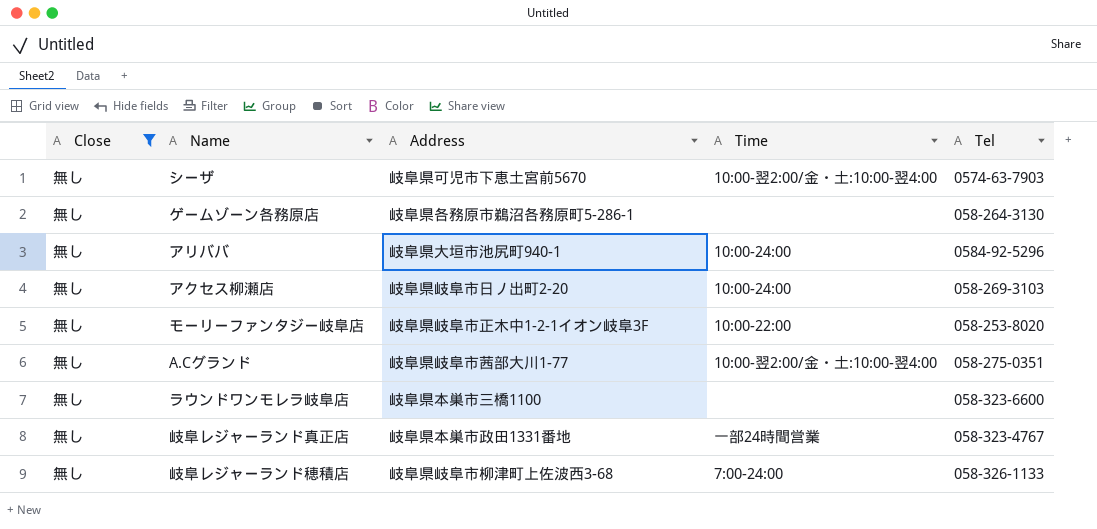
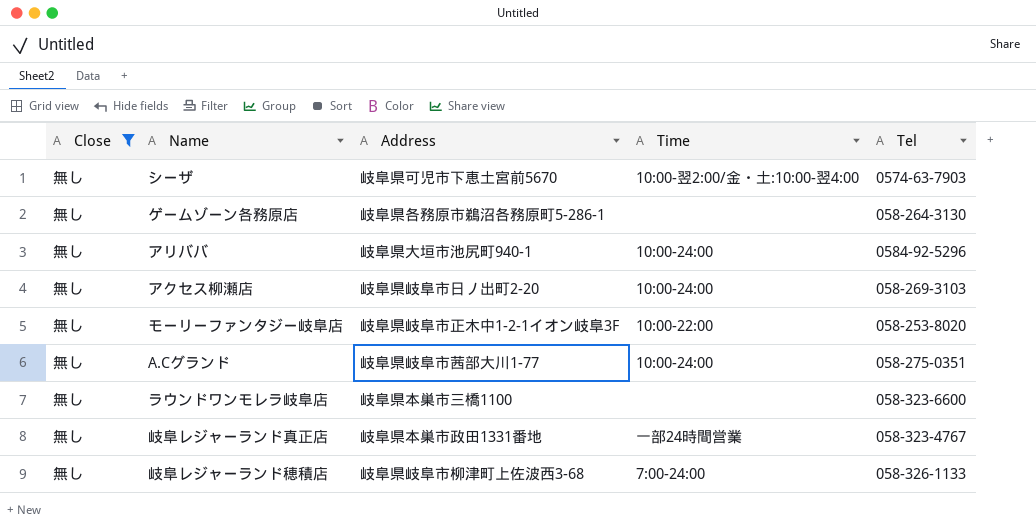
A.Cグランド | Time: 10:00-翌2:00/金・土:10:00-翌4:00 -> 10:00-24:00

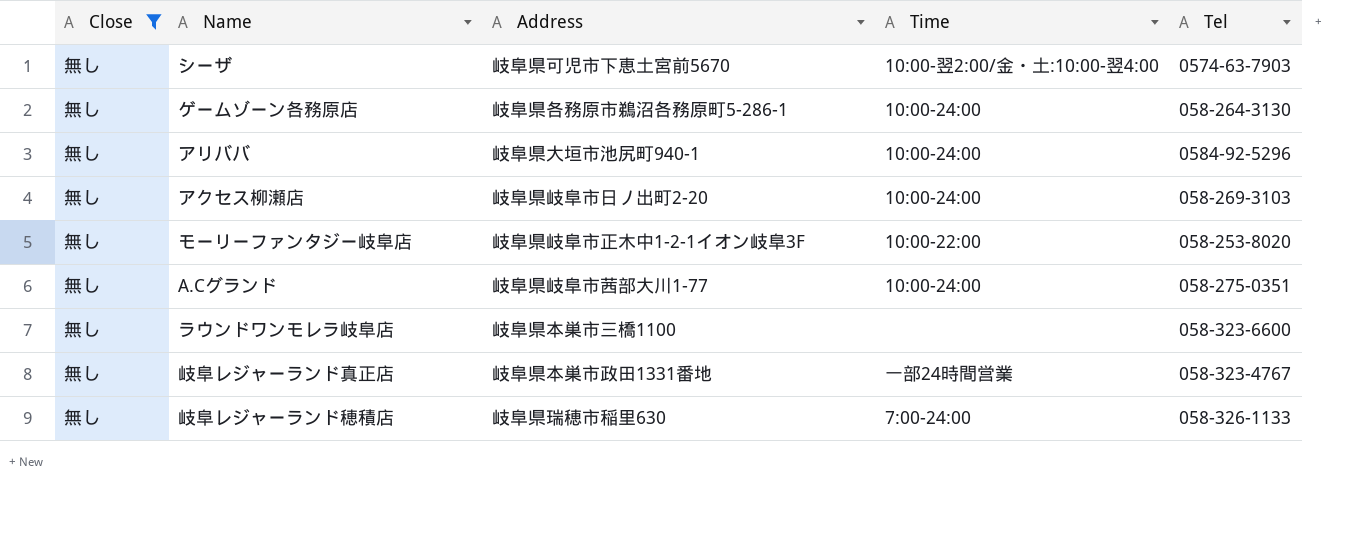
ゲームゾーン各務原店 | Time: none -> 10:00-24:00
岐阜レジャーランド穂積店 | Address: 岐阜県岐阜市柳津町上佐波西3-68 -> 岐阜県瑞穂市稲里630

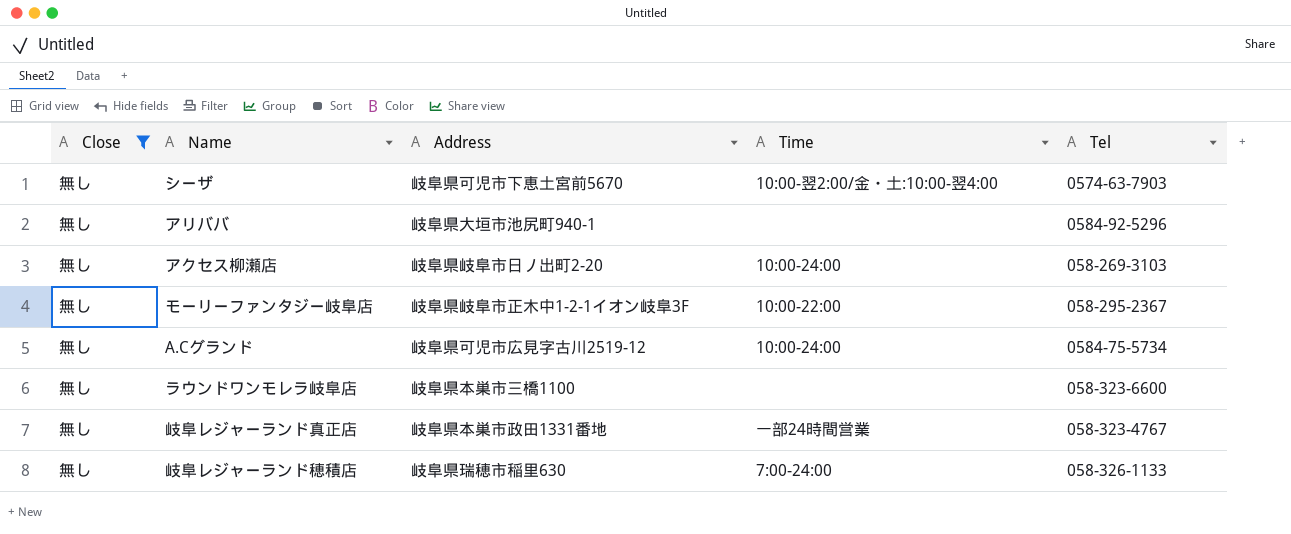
row ゲームゾーン各務原店: 無し | 岐阜県各務原市鵜沼各務原町5-286-1 | 10:00-24:00 | 058-264-3130 -> none
アリババ | Time: 10:00-24:00 -> none
モーリーファンタジー岐阜店 | Tel: 058-253-8020 -> 058-295-2367
A.Cグランド | Address: 岐阜県岐阜市茜部大川1-77 -> 岐阜県可児市広見字古川2519-12
A.Cグランド | Tel: 058-275-0351 -> 0584-75-5734

